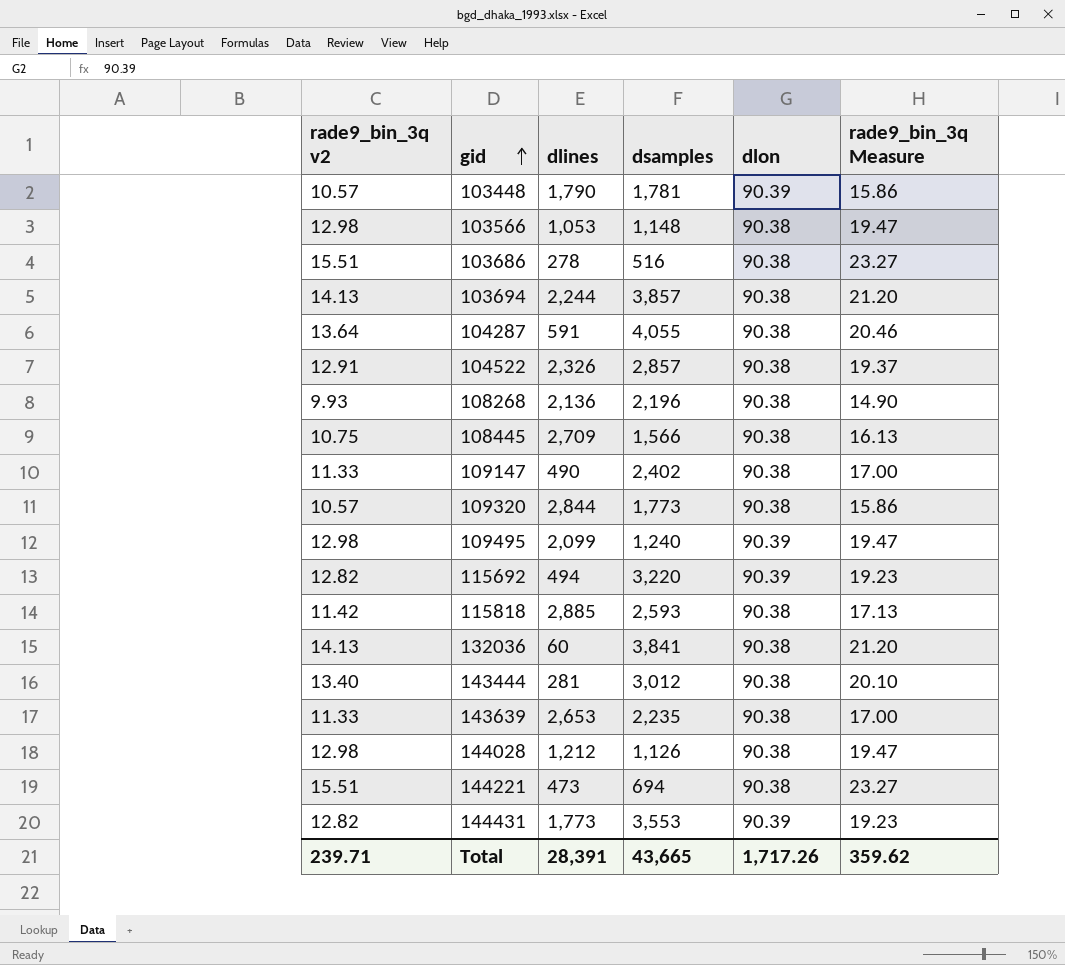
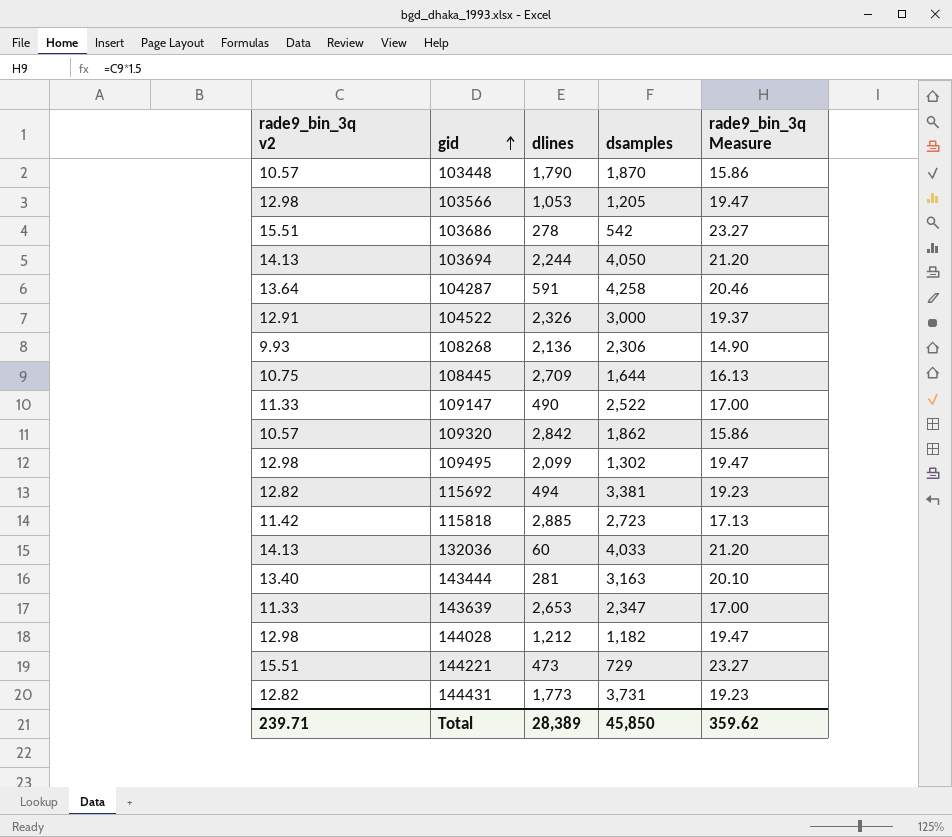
column dlon | position: 5 -> none
103448 | dsamples: 1,781 -> 1,870
103566 | dsamples: 1,148 -> 1,205
103686 | dsamples: 516 -> 542
103694 | dsamples: 3,857 -> 4,050
104287 | dsamples: 4,055 -> 4,258
104522 | dsamples: 2,857 -> 3,000
108268 | dsamples: 2,196 -> 2,306
108445 | dsamples: 1,566 -> 1,644
109147 | dsamples: 2,402 -> 2,522
109320 | dlines: 2,844 -> 2,842
109320 | dsamples: 1,773 -> 1,862
109495 | dsamples: 1,240 -> 1,302
115692 | dsamples: 3,220 -> 3,381
115818 | dsamples: 2,593 -> 2,723
132036 | dsamples: 3,841 -> 4,033
143444 | dsamples: 3,012 -> 3,163
143639 | dsamples: 2,235 -> 2,347
144028 | dsamples: 1,126 -> 1,182
144221 | dsamples: 694 -> 729
144431 | dsamples: 3,553 -> 3,731
Total | dlines: 28,391 -> 28,389
Total | dsamples: 43,665 -> 45,850

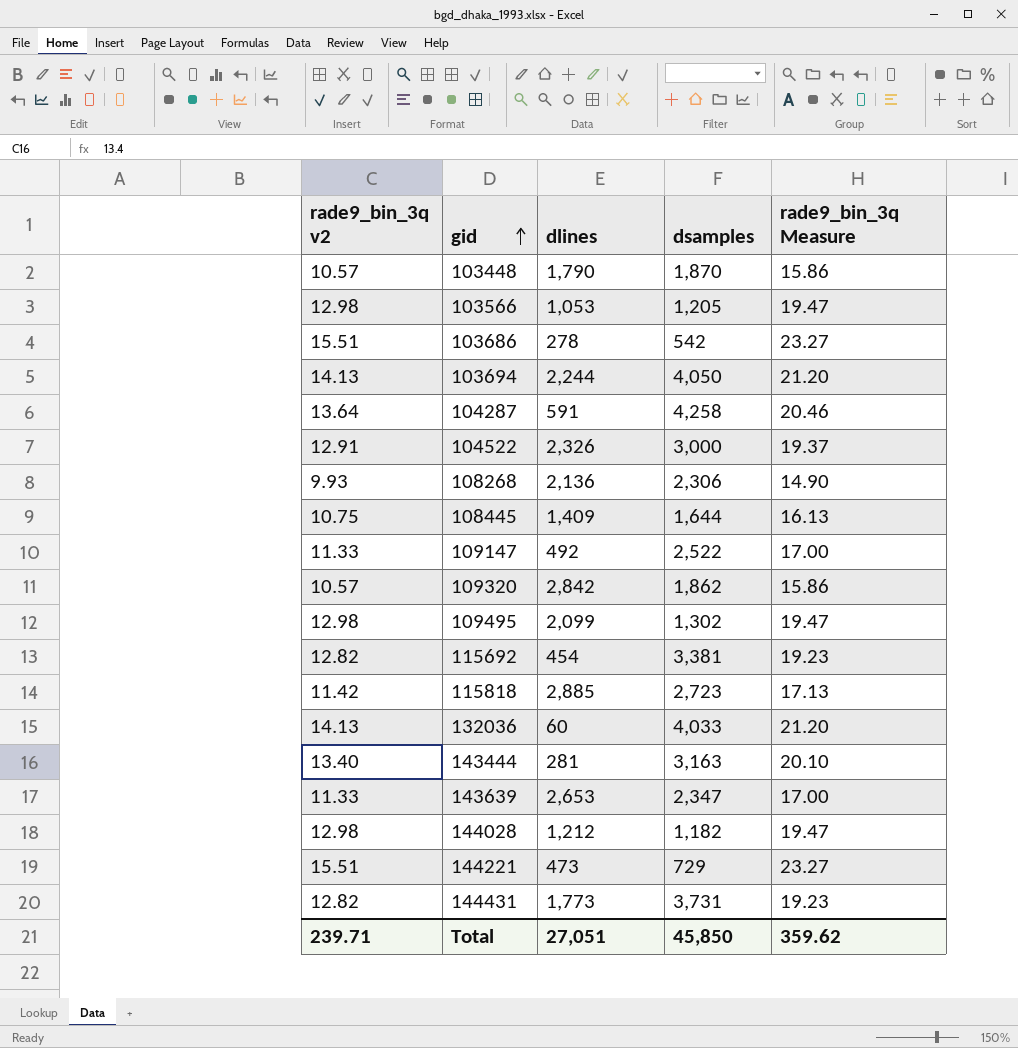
108445 | dlines: 2,709 -> 1,409
109147 | dlines: 490 -> 492
115692 | dlines: 494 -> 454
Total | dlines: 28,389 -> 27,051

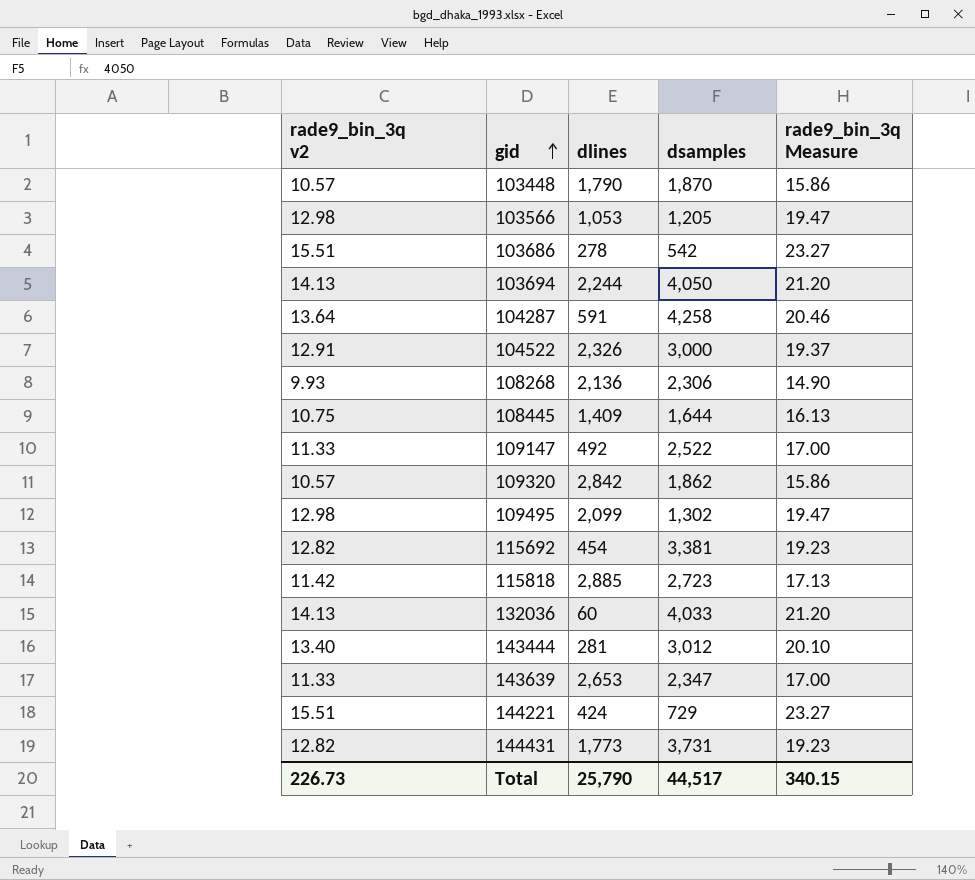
row 144028: 12.98 | 1,212 | 1,182 | 19.47 -> none
143444 | dsamples: 3,163 -> 3,012
144221 | dlines: 473 -> 424
Total | rade9_bin_3q v2: 239.71 -> 226.73
Total | dlines: 27,051 -> 25,790
Total | dsamples: 45,850 -> 44,517
Total | rade9_bin_3q Measure: 359.62 -> 340.15

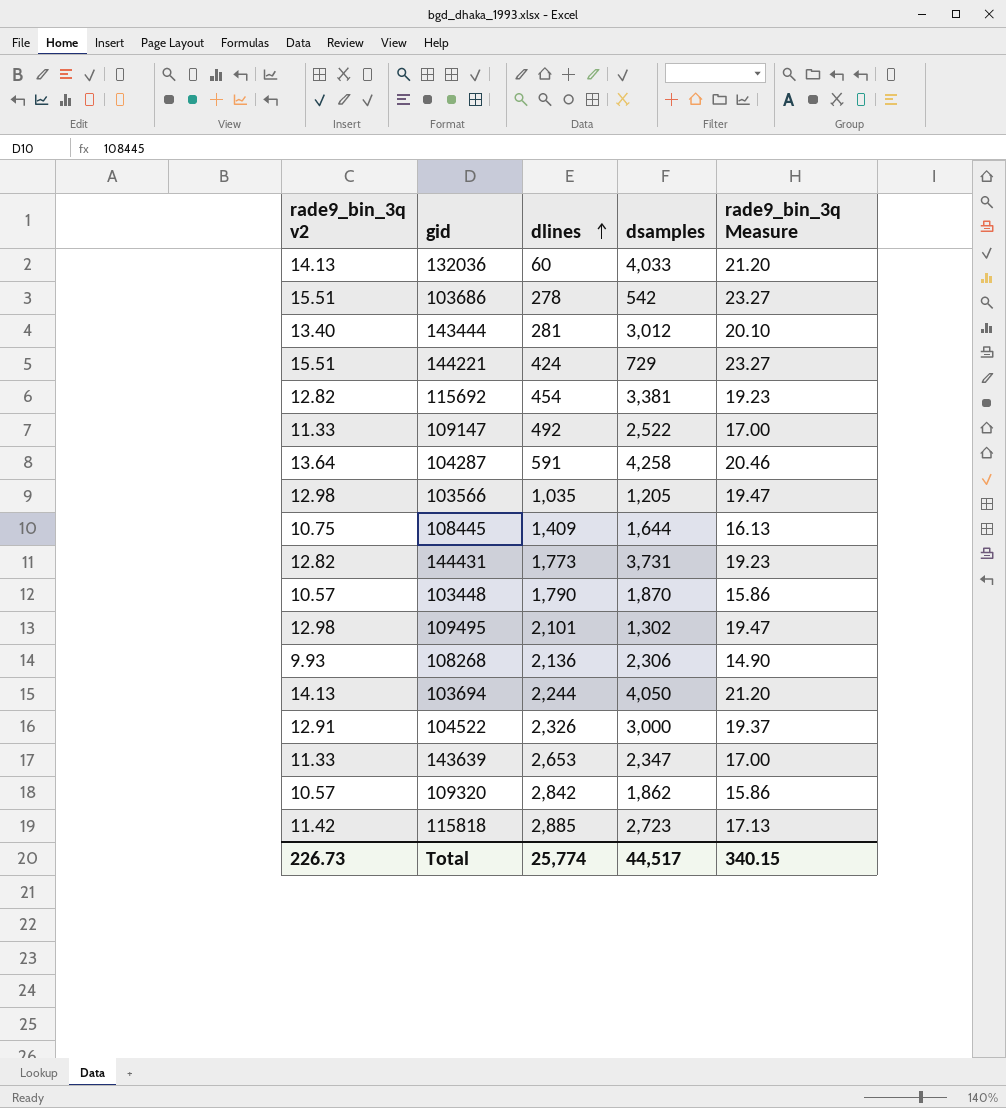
row order: gid ascending -> dlines ascending
103566 | dlines: 1,053 -> 1,035
109495 | dlines: 2,099 -> 2,101
Total | dlines: 25,790 -> 25,774

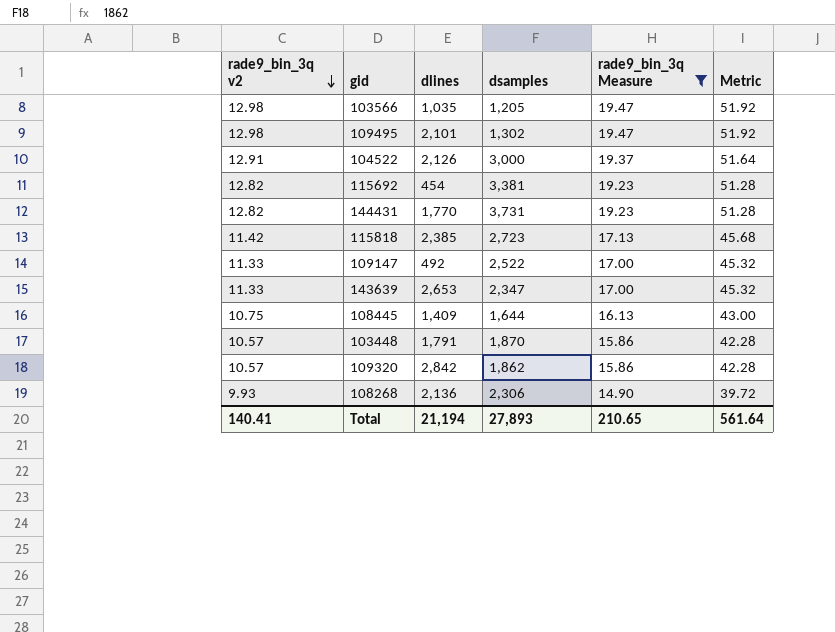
filter: none -> rade9_bin_3q Measure <= 19.47
row order: dlines ascending -> rade9_bin_3q v2 descending
column Metric | formula: none -> [rade9_bin_3q v2] * 4
104522 | dlines: 2,326 -> 2,126
144431 | dlines: 1,773 -> 1,770
115818 | dlines: 2,885 -> 2,385
103448 | dlines: 1,790 -> 1,791
Total | rade9_bin_3q v2: 226.73 -> 140.41
Total | dlines: 25,774 -> 21,194
Total | dsamples: 44,517 -> 27,893
Total | rade9_bin_3q Measure: 340.15 -> 210.65

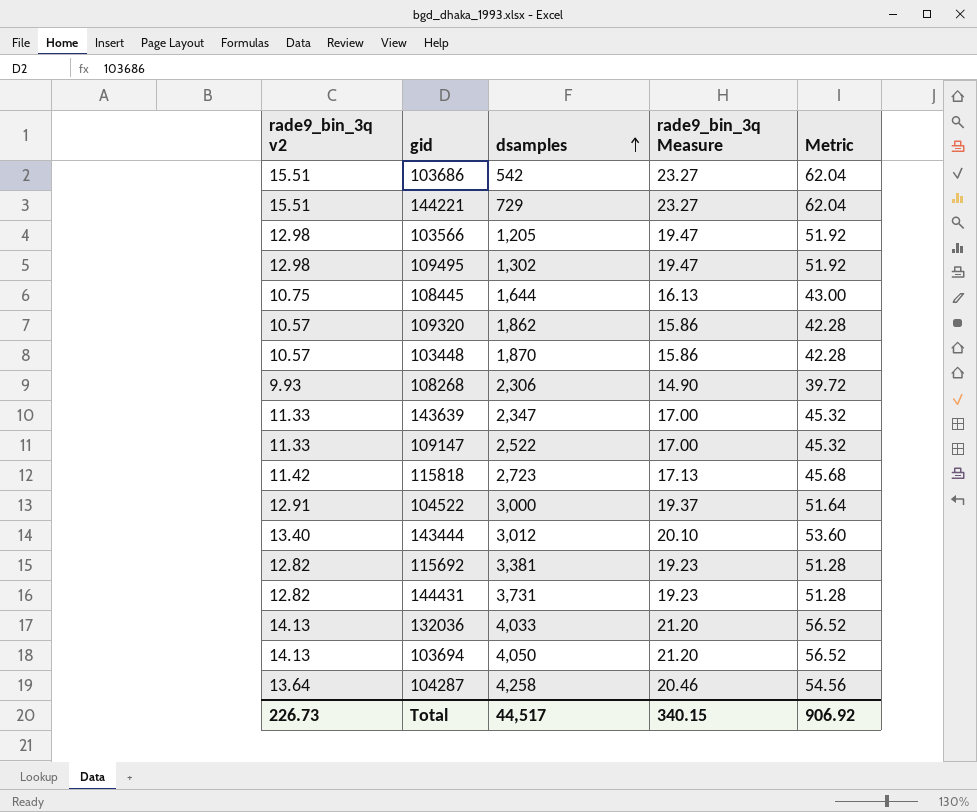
filter: rade9_bin_3q Measure <= 19.47 -> none
row order: rade9_bin_3q v2 descending -> dsamples ascending
column dlines | position: 3 -> none
Total | rade9_bin_3q v2: 140.41 -> 226.73
Total | dsamples: 27,893 -> 44,517
Total | rade9_bin_3q Measure: 210.65 -> 340.15
Total | Metric: 561.64 -> 906.92

